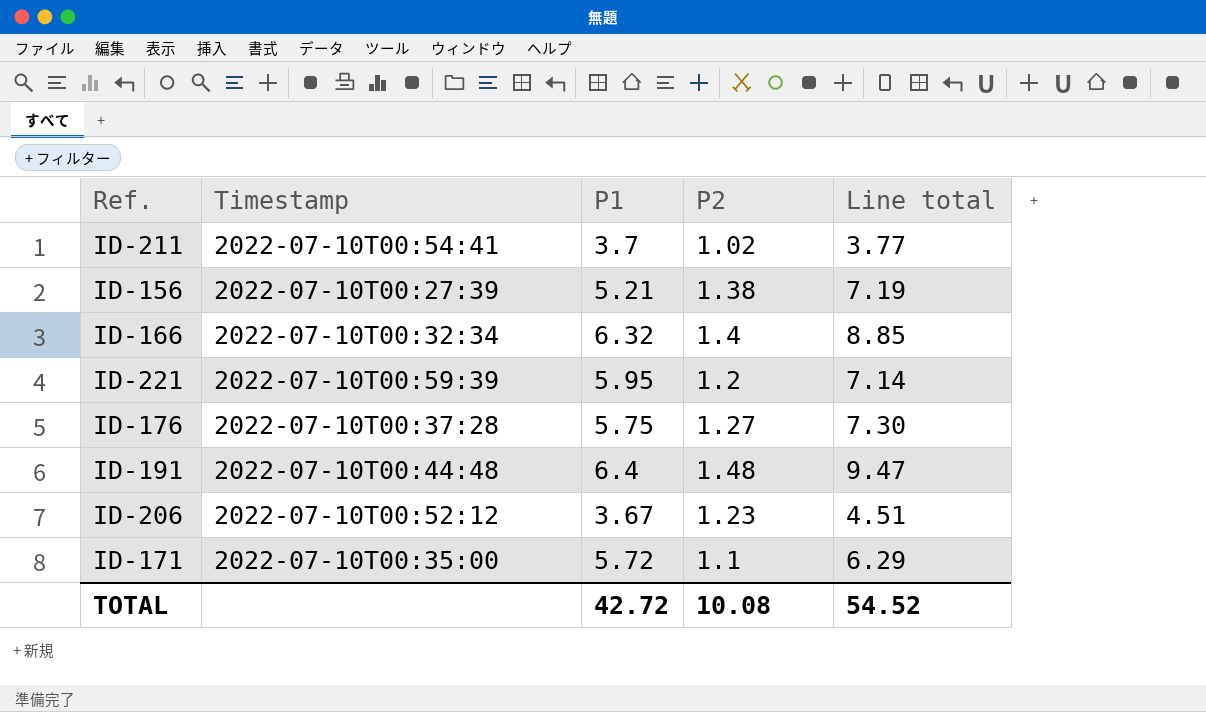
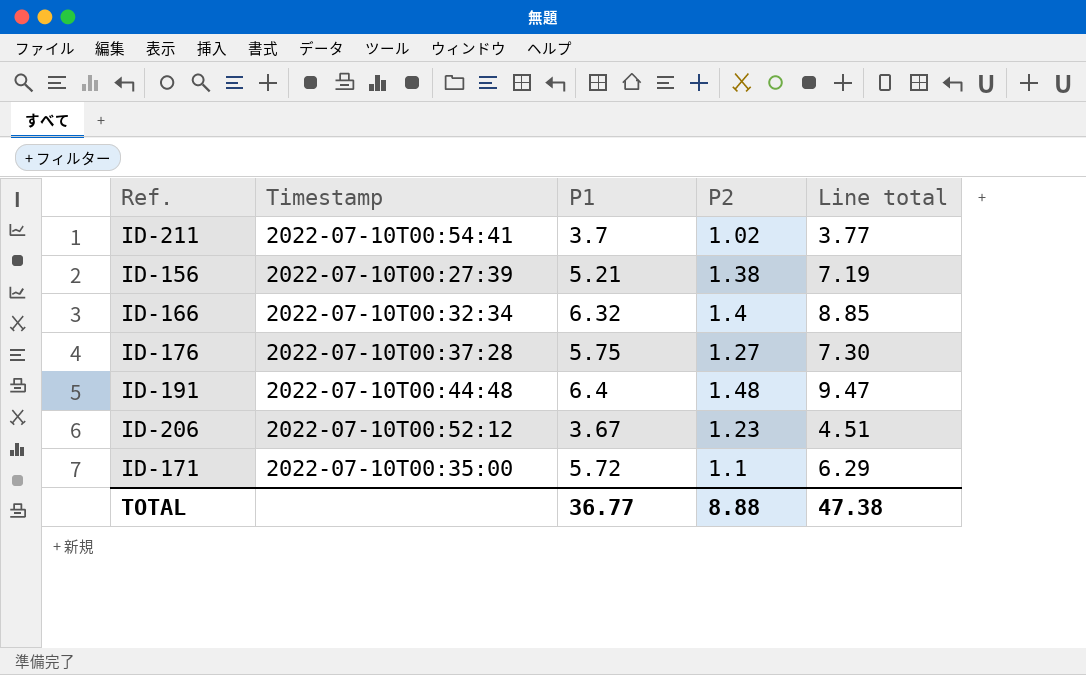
row ID-221: 2022-07-10T00:59:39 | 5.95 | 1.2 | 7.14 -> none
TOTAL | P1: 42.72 -> 36.77
TOTAL | P2: 10.08 -> 8.88
TOTAL | Line total: 54.52 -> 47.38

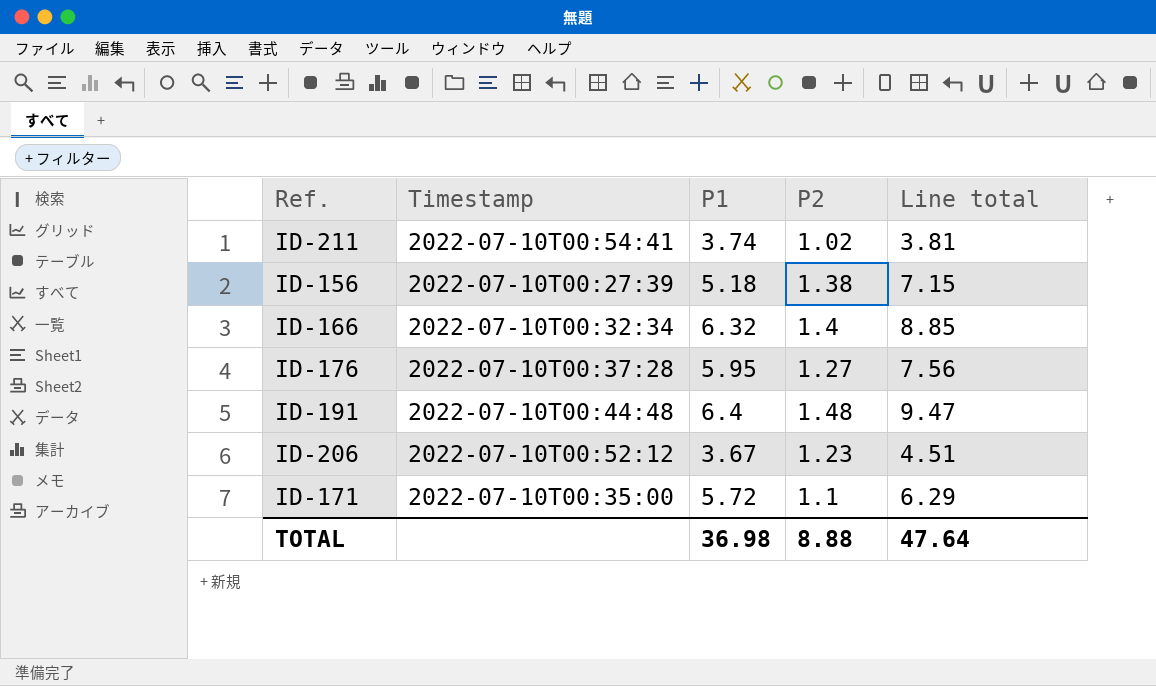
ID-211 | P1: 3.7 -> 3.74
ID-211 | Line total: 3.77 -> 3.81
ID-156 | P1: 5.21 -> 5.18
ID-156 | Line total: 7.19 -> 7.15
ID-176 | P1: 5.75 -> 5.95
ID-176 | Line total: 7.30 -> 7.56
TOTAL | P1: 36.77 -> 36.98
TOTAL | Line total: 47.38 -> 47.64

